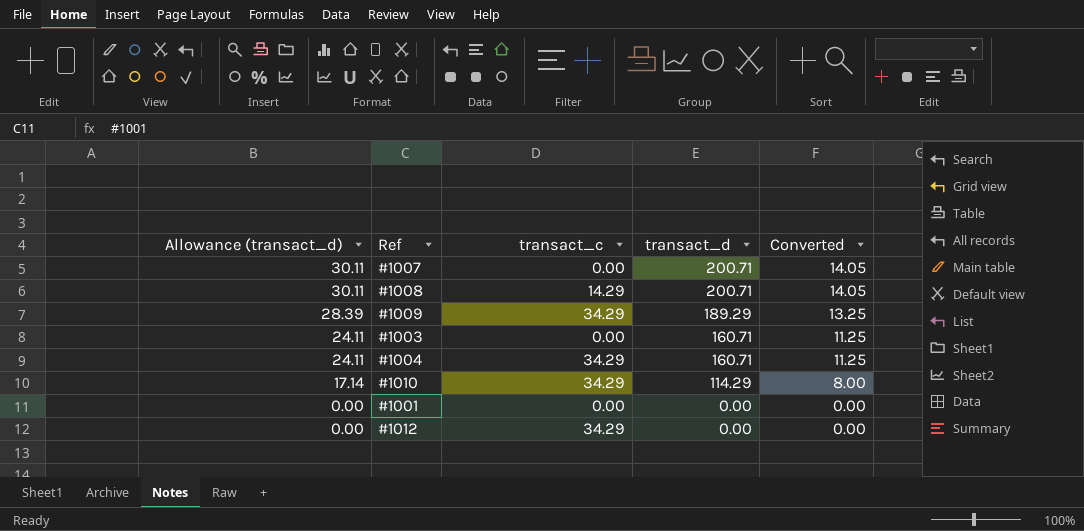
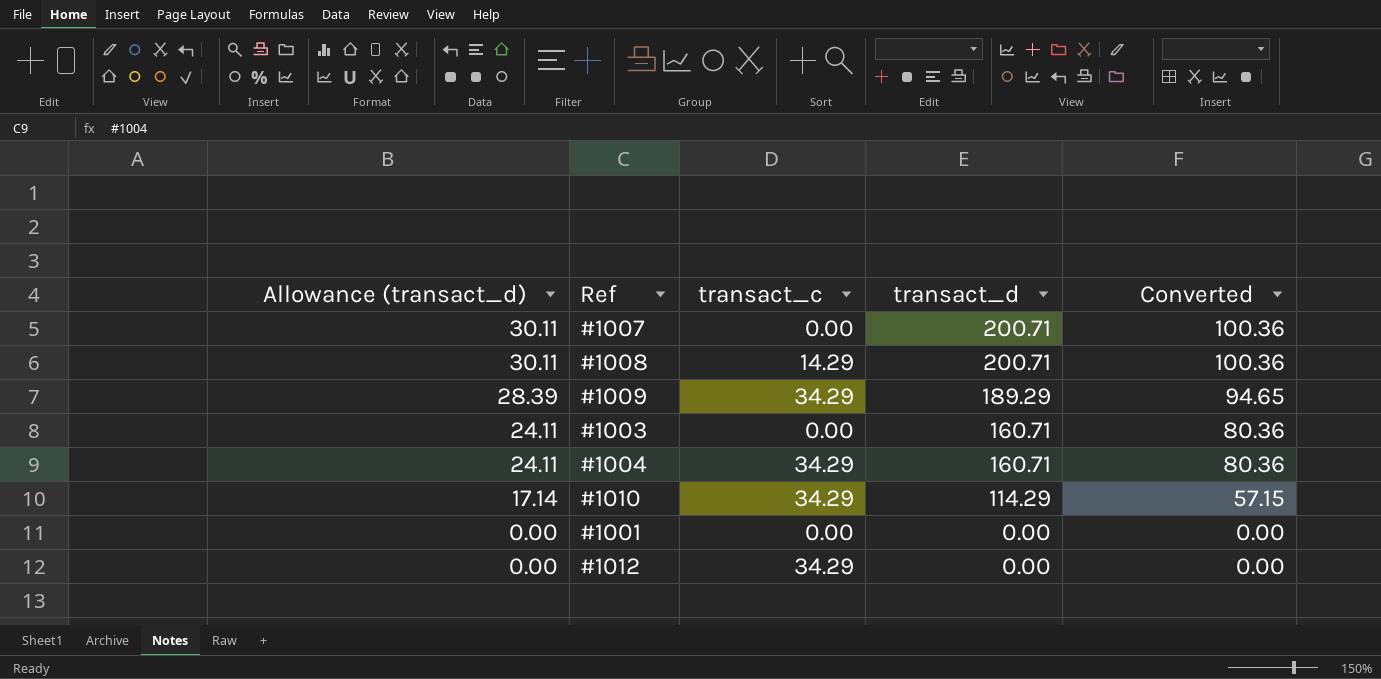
column Converted | formula: [transact_d] * 0.07 -> [transact_d] * 0.5

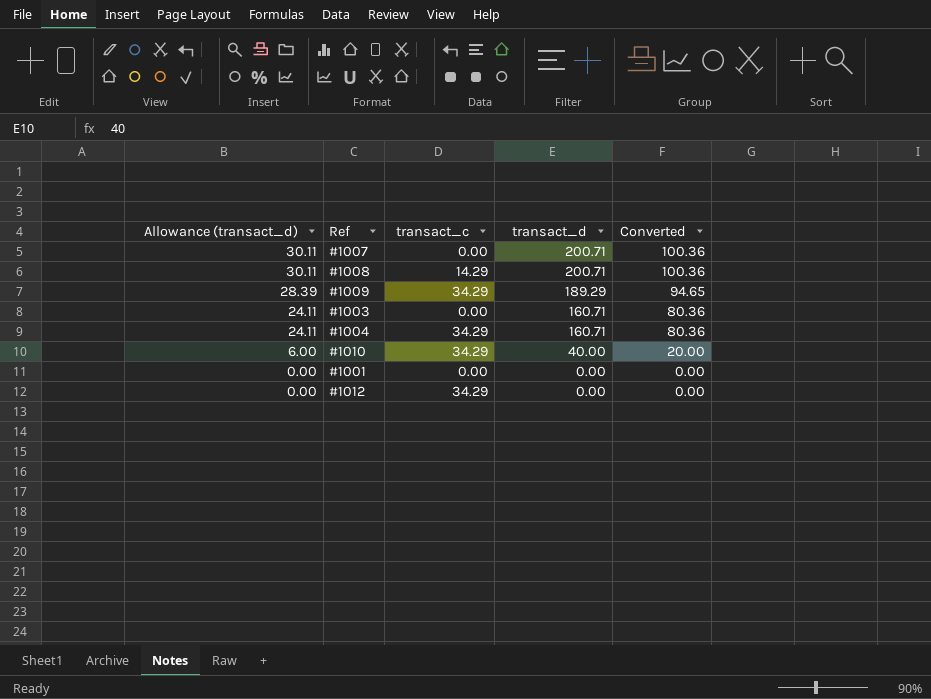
#1010 | Allowance (transact_d): 17.14 -> 6.00
#1010 | transact_d: 114.29 -> 40.00
#1010 | Converted: 57.15 -> 20.00

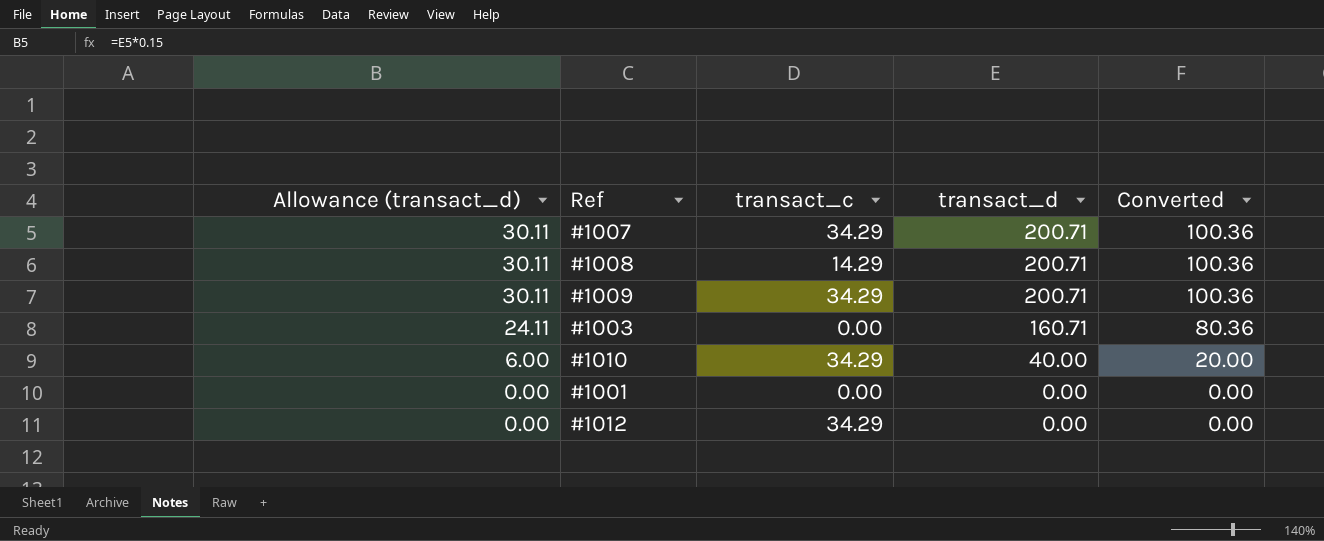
row #1004: 24.11 | 34.29 | 160.71 | 80.36 -> none
#1007 | transact_c: 0.00 -> 34.29
#1009 | Allowance (transact_d): 28.39 -> 30.11
#1009 | transact_d: 189.29 -> 200.71
#1009 | Converted: 94.65 -> 100.36

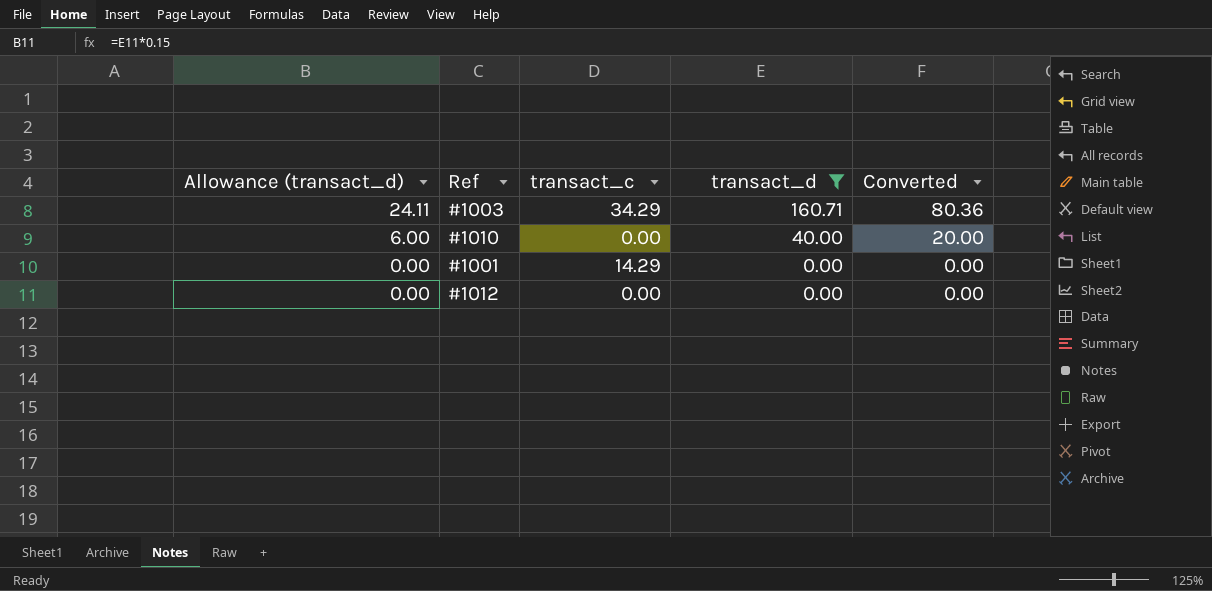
filter: none -> transact_d != 200.71
#1003 | transact_c: 0.00 -> 34.29
#1010 | transact_c: 34.29 -> 0.00
#1001 | transact_c: 0.00 -> 14.29
#1012 | transact_c: 34.29 -> 0.00

